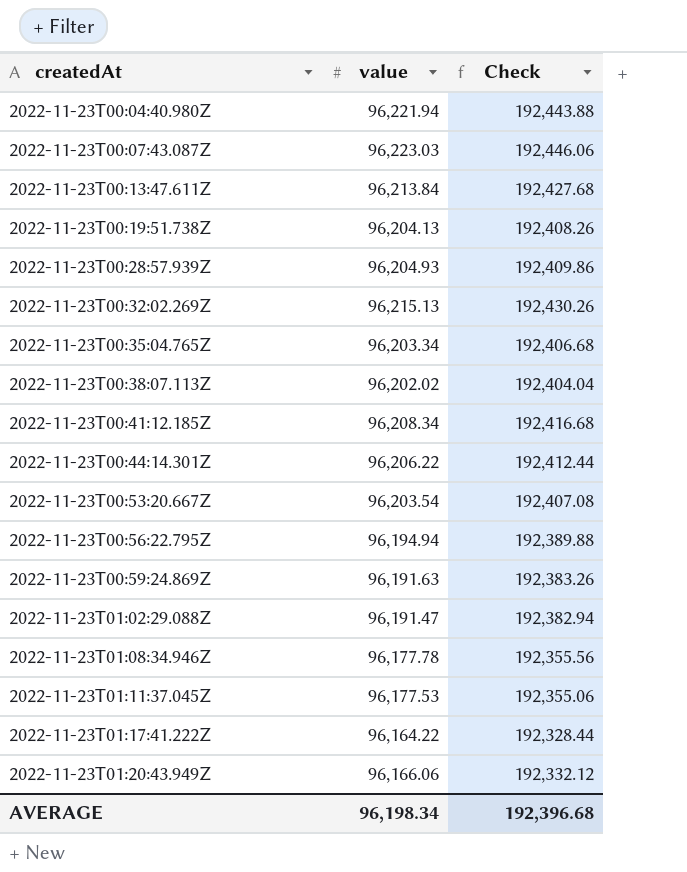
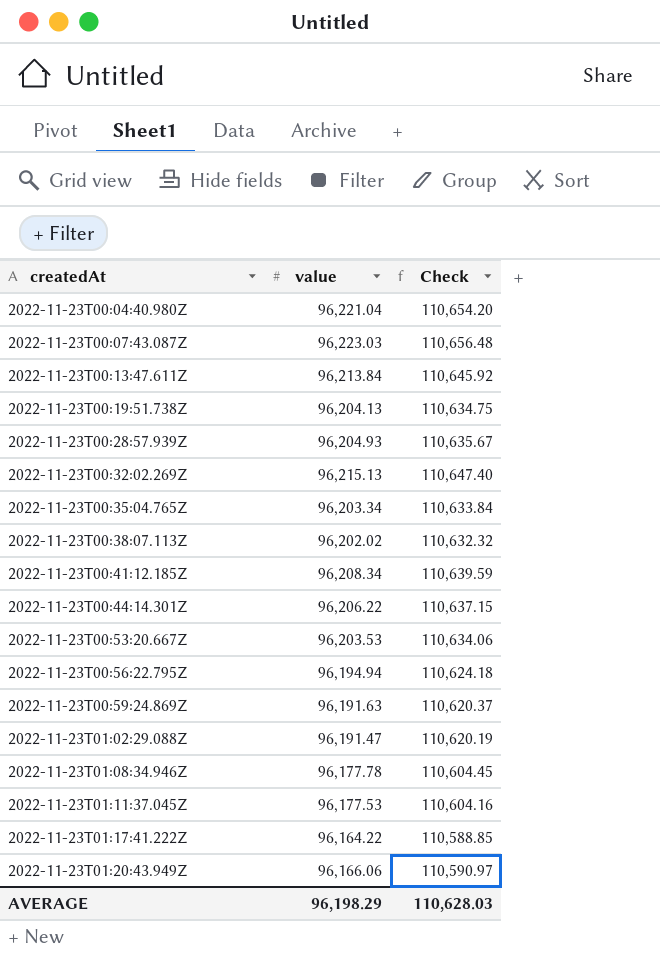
column Check | formula: [value] * 2 -> [value] * 1.15
2022-11-23T00:04:40.980Z | value: 96,221.94 -> 96,221.04
2022-11-23T00:53:20.667Z | value: 96,203.54 -> 96,203.53
AVERAGE | value: 96,198.34 -> 96,198.29
AVERAGE | Check: 192,396.68 -> 110,628.03

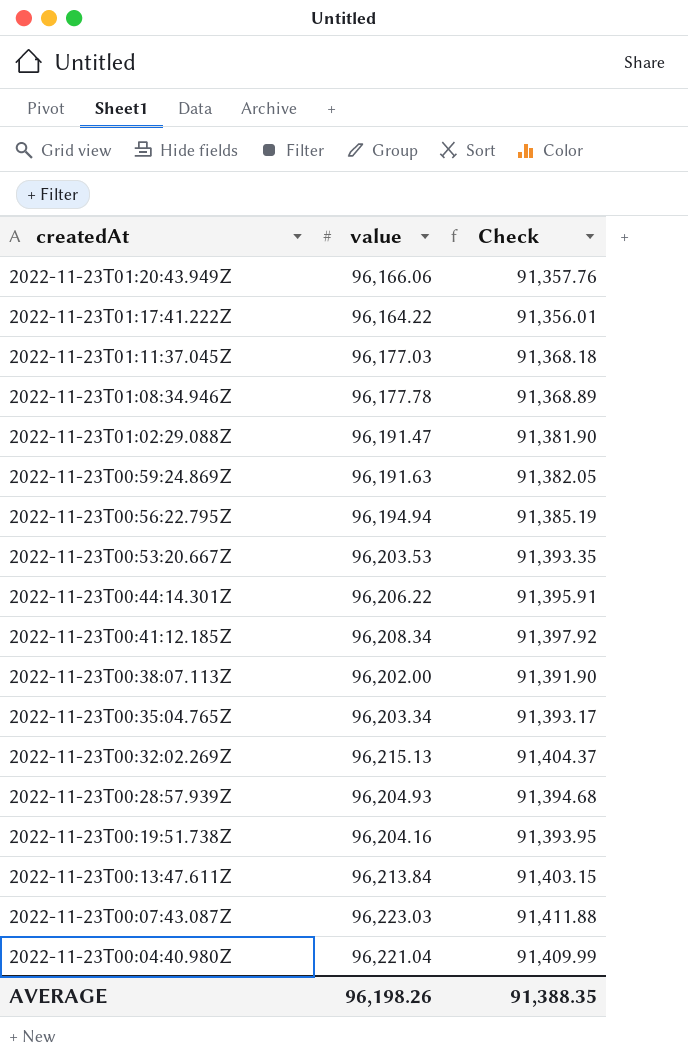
row order: createdAt ascending -> createdAt descending
column Check | formula: [value] * 1.15 -> [value] * 0.95
2022-11-23T01:11:37.045Z | value: 96,177.53 -> 96,177.03
2022-11-23T00:38:07.113Z | value: 96,202.02 -> 96,202.00
2022-11-23T00:19:51.738Z | value: 96,204.13 -> 96,204.16
AVERAGE | value: 96,198.29 -> 96,198.26
AVERAGE | Check: 110,628.03 -> 91,388.35

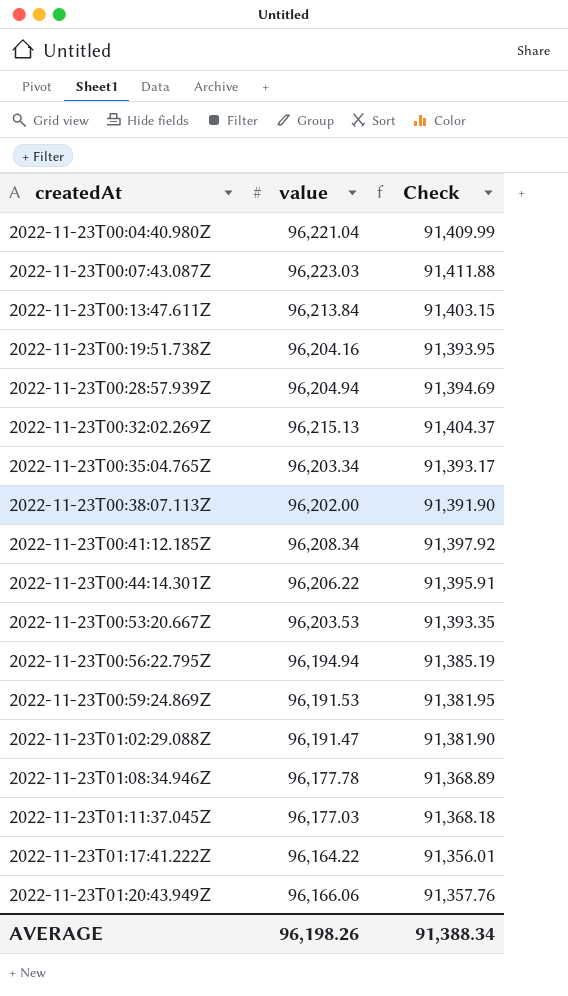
row order: createdAt descending -> createdAt ascending
2022-11-23T00:28:57.939Z | value: 96,204.93 -> 96,204.94
2022-11-23T00:28:57.939Z | Check: 91,394.68 -> 91,394.69
2022-11-23T00:59:24.869Z | value: 96,191.63 -> 96,191.53
2022-11-23T00:59:24.869Z | Check: 91,382.05 -> 91,381.95
AVERAGE | Check: 91,388.35 -> 91,388.34

